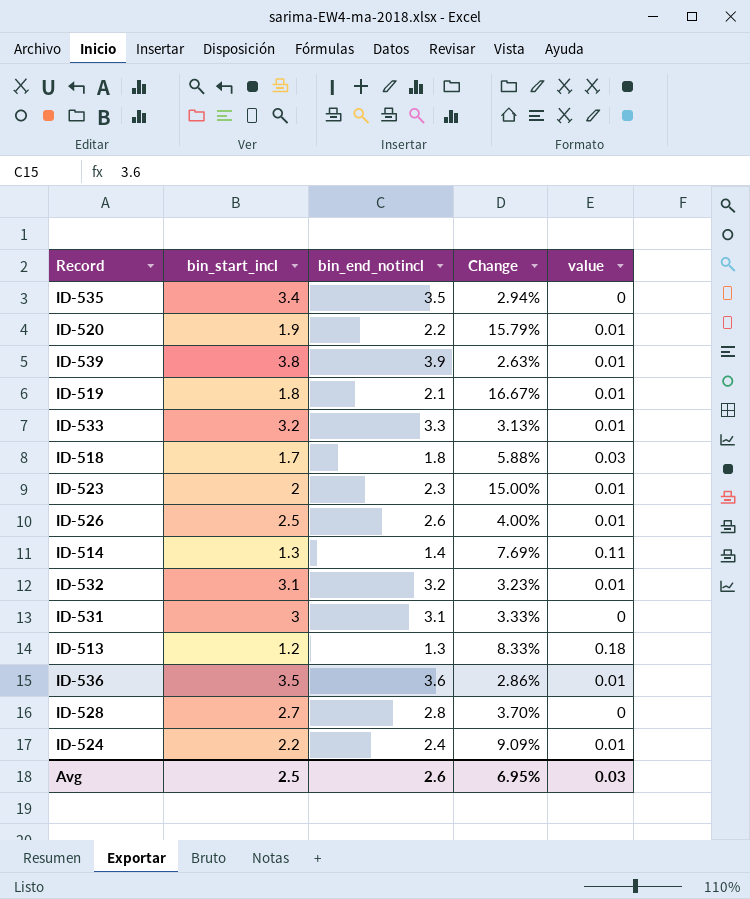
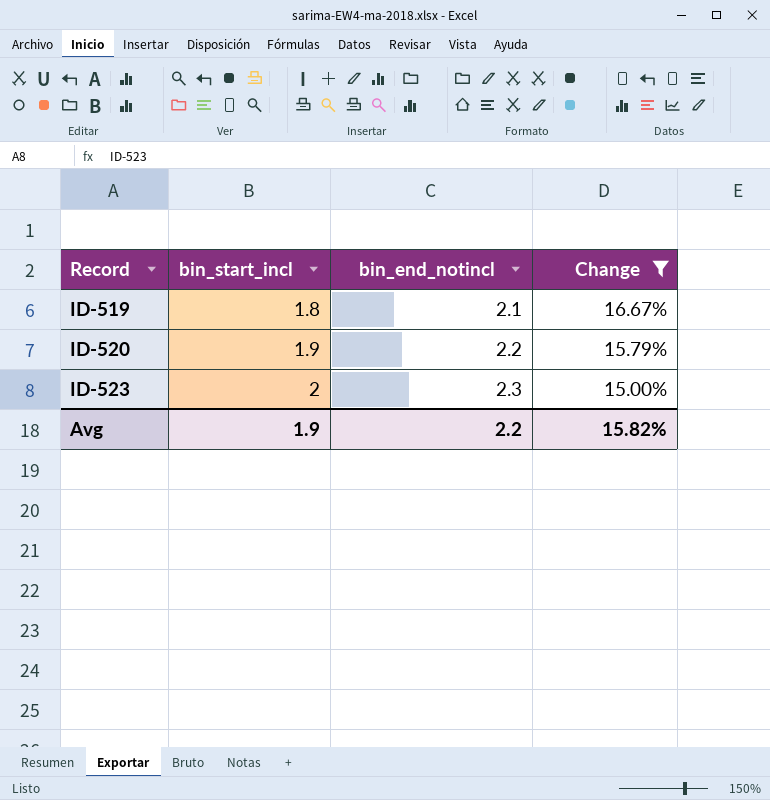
filter: none -> Change >= 15.00%
row order: none -> Record ascending
column value | position: 5 -> none
Avg | bin_start_incl: 2.5 -> 1.9
Avg | bin_end_notincl: 2.6 -> 2.2
Avg | Change: 6.95% -> 15.82%

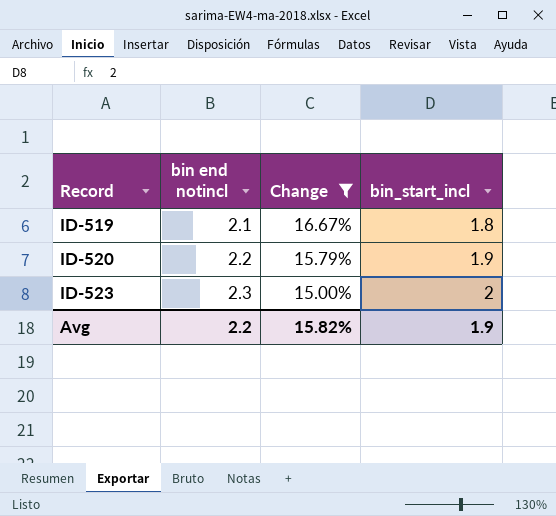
column name: bin_end_notincl -> bin end notincl
column bin_start_incl | position: 2 -> 4

